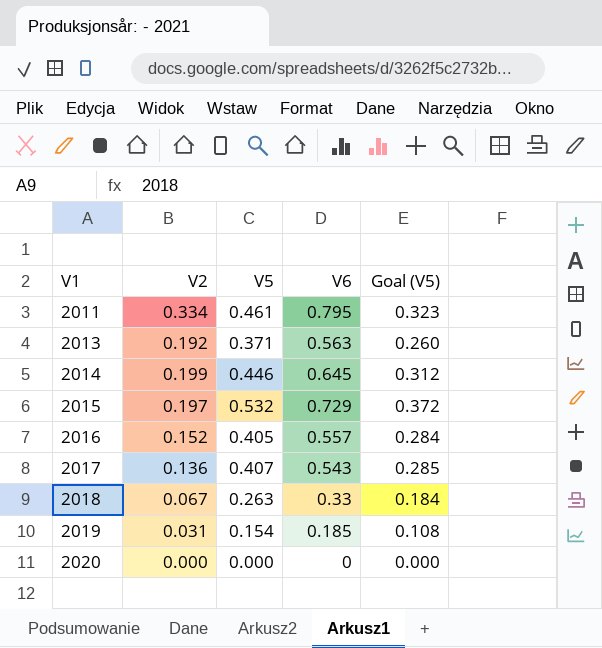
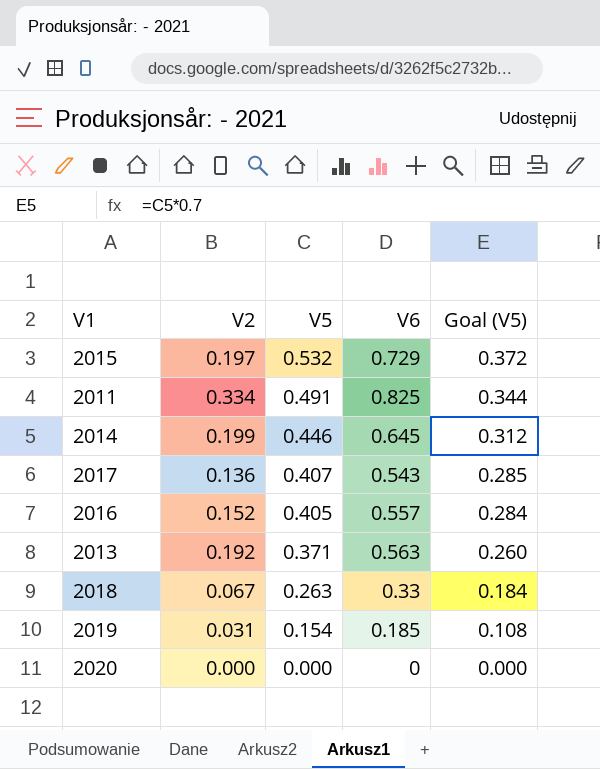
row order: V1 ascending -> V5 descending
2011 | V5: 0.461 -> 0.491
2011 | V6: 0.795 -> 0.825
2011 | Goal (V5): 0.323 -> 0.344

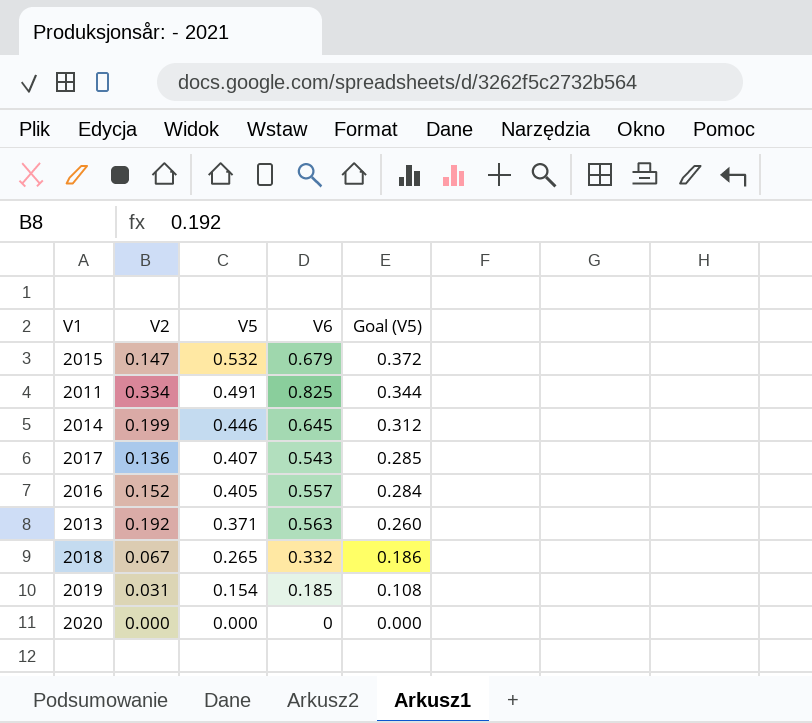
2015 | V2: 0.197 -> 0.147
2015 | V6: 0.729 -> 0.679
2018 | V5: 0.263 -> 0.265
2018 | V6: 0.33 -> 0.332
2018 | Goal (V5): 0.184 -> 0.186

